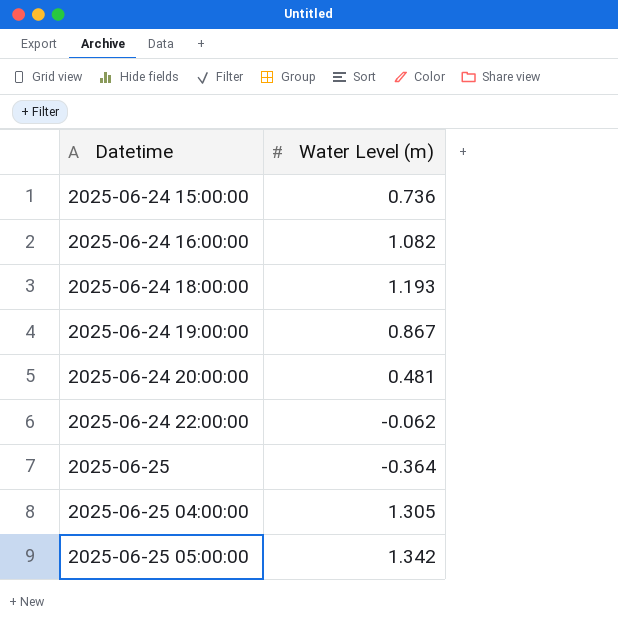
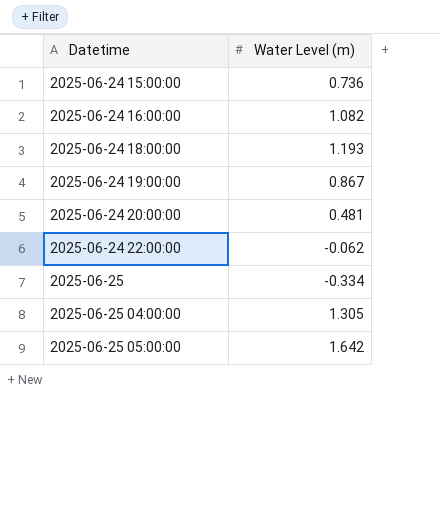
2025-06-25 | Water Level (m): -0.364 -> -0.334
2025-06-25 05:00:00 | Water Level (m): 1.342 -> 1.642

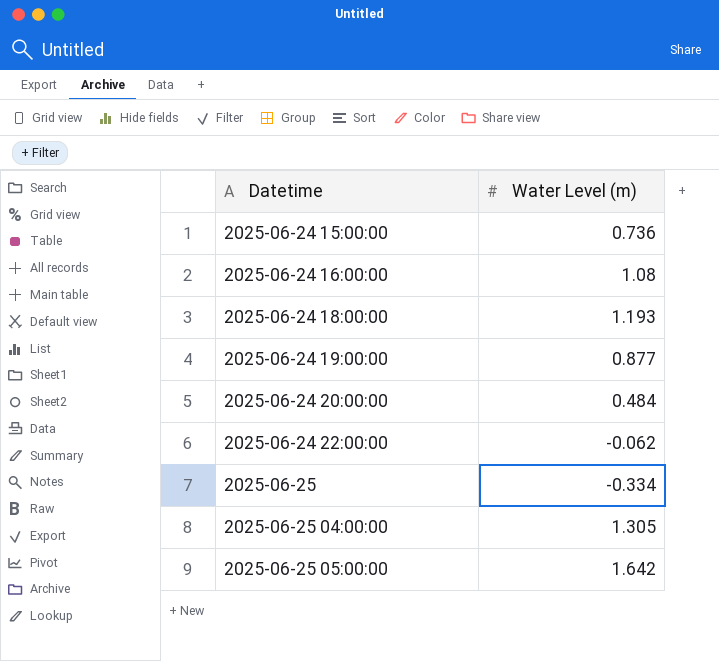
2025-06-24 16:00:00 | Water Level (m): 1.082 -> 1.08
2025-06-24 19:00:00 | Water Level (m): 0.867 -> 0.877
2025-06-24 20:00:00 | Water Level (m): 0.481 -> 0.484

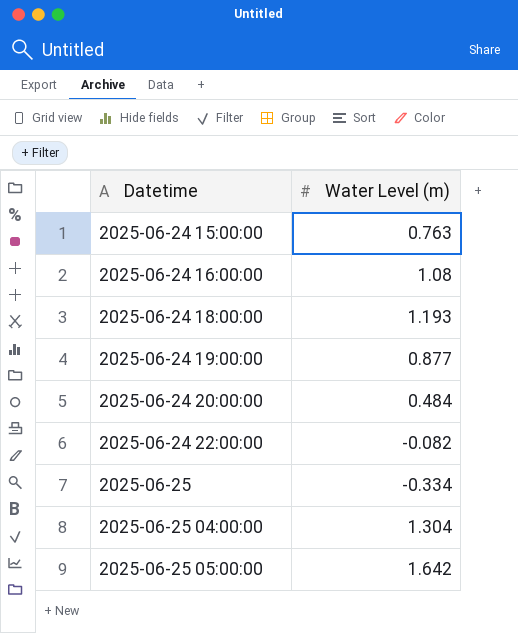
2025-06-24 15:00:00 | Water Level (m): 0.736 -> 0.763
2025-06-24 22:00:00 | Water Level (m): -0.062 -> -0.082
2025-06-25 04:00:00 | Water Level (m): 1.305 -> 1.304

